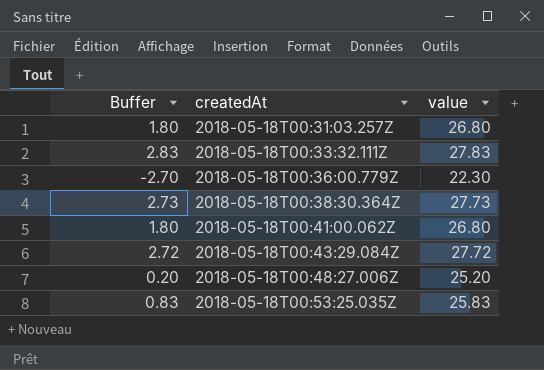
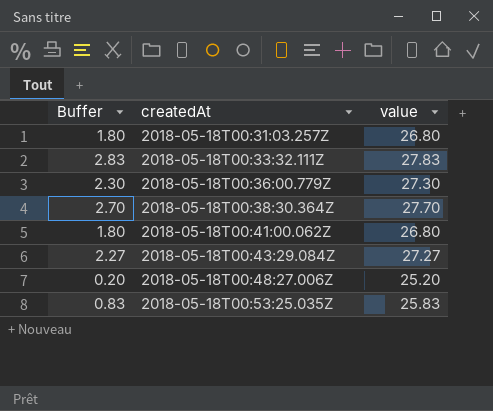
2018-05-18T00:36:00.779Z | Buffer: -2.70 -> 2.30
2018-05-18T00:36:00.779Z | value: 22.30 -> 27.30
2018-05-18T00:38:30.364Z | Buffer: 2.73 -> 2.70
2018-05-18T00:38:30.364Z | value: 27.73 -> 27.70
2018-05-18T00:43:29.084Z | Buffer: 2.72 -> 2.27
2018-05-18T00:43:29.084Z | value: 27.72 -> 27.27

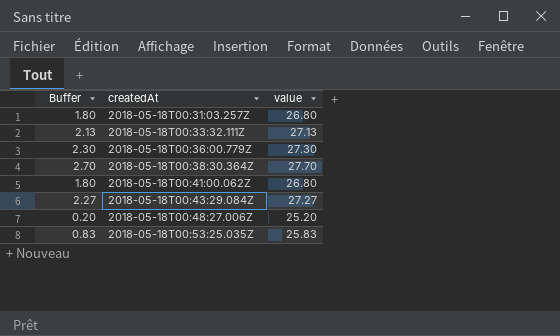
2018-05-18T00:33:32.111Z | Buffer: 2.83 -> 2.13
2018-05-18T00:33:32.111Z | value: 27.83 -> 27.13

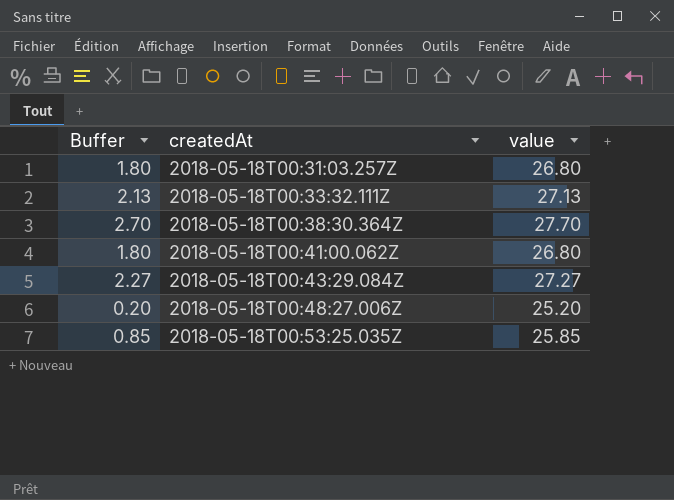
row 2018-05-18T00:36:00.779Z: 2.30 | 27.30 -> none
2018-05-18T00:53:25.035Z | Buffer: 0.83 -> 0.85
2018-05-18T00:53:25.035Z | value: 25.83 -> 25.85

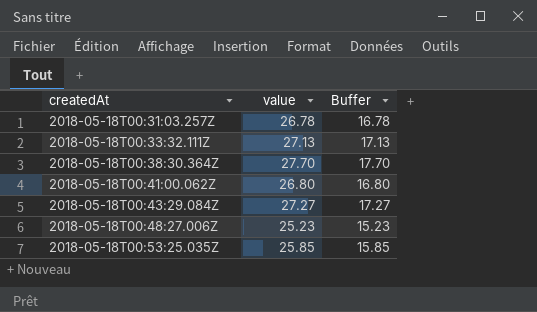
column Buffer | formula: [value] - 25 -> [value] - 10
column Buffer | position: 1 -> 3
2018-05-18T00:31:03.257Z | value: 26.80 -> 26.78
2018-05-18T00:48:27.006Z | value: 25.20 -> 25.23

